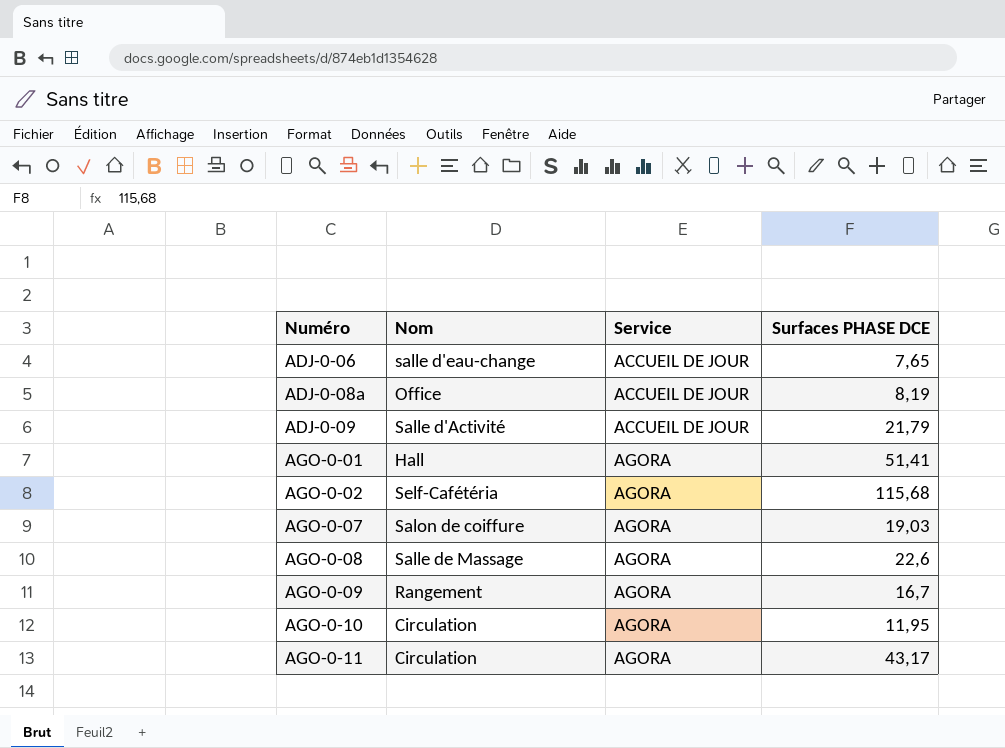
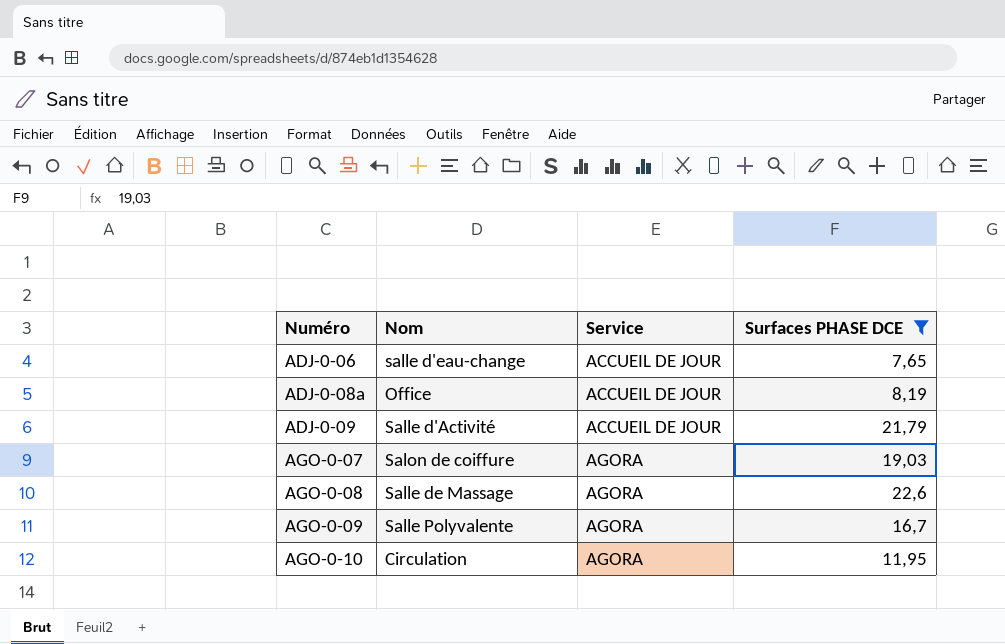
filter: none -> Surfaces PHASE DCE <= 22,6
AGO-0-09 | Nom: Rangement -> Salle Polyvalente

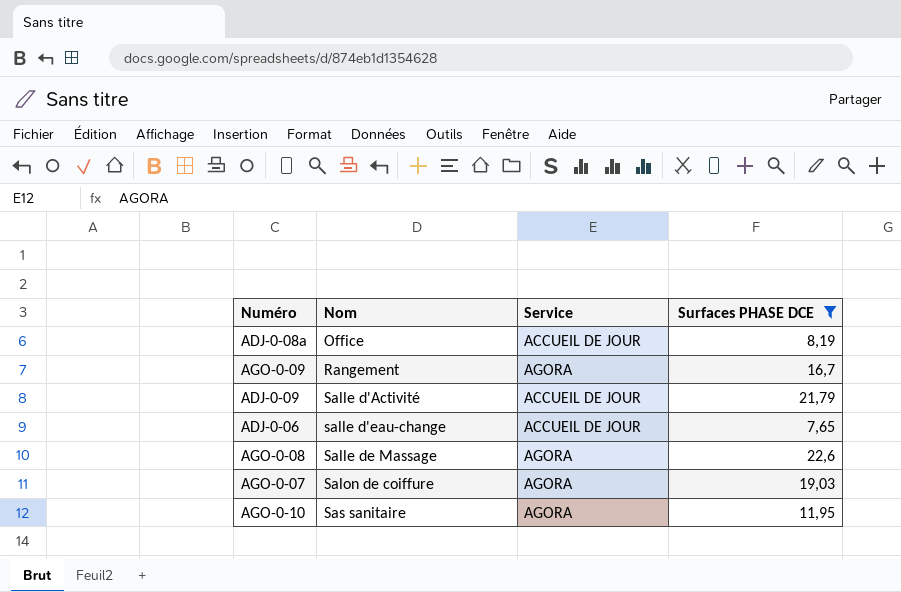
row order: Numéro ascending -> Nom ascending
AGO-0-09 | Nom: Salle Polyvalente -> Rangement
AGO-0-10 | Nom: Circulation -> Sas sanitaire

